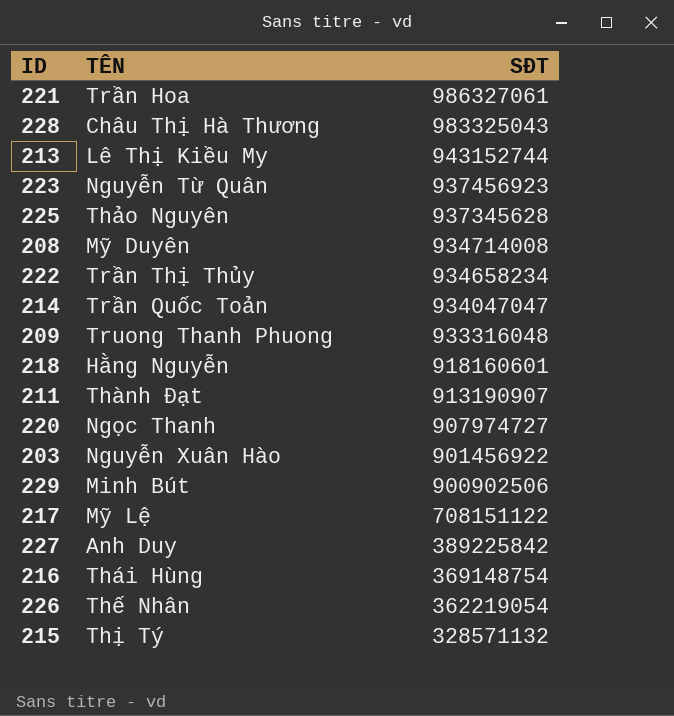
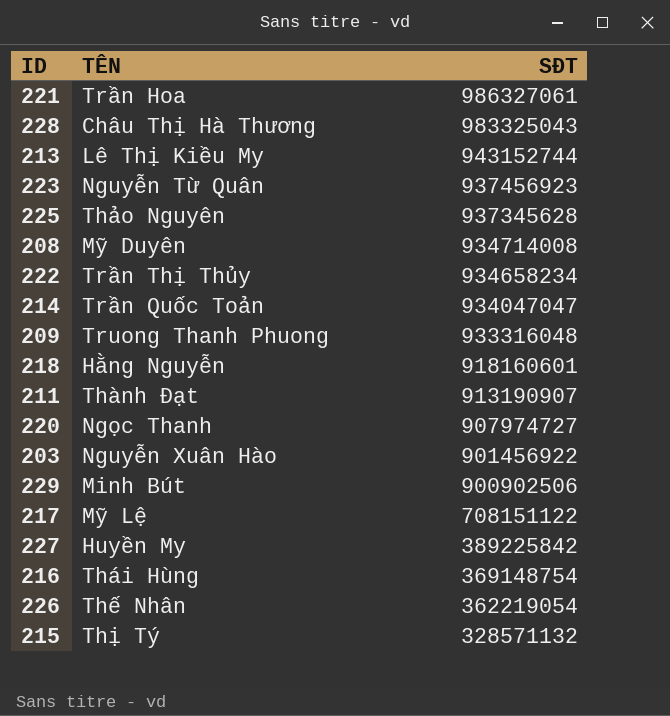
227 | TÊN: Anh Duy -> Huyền My

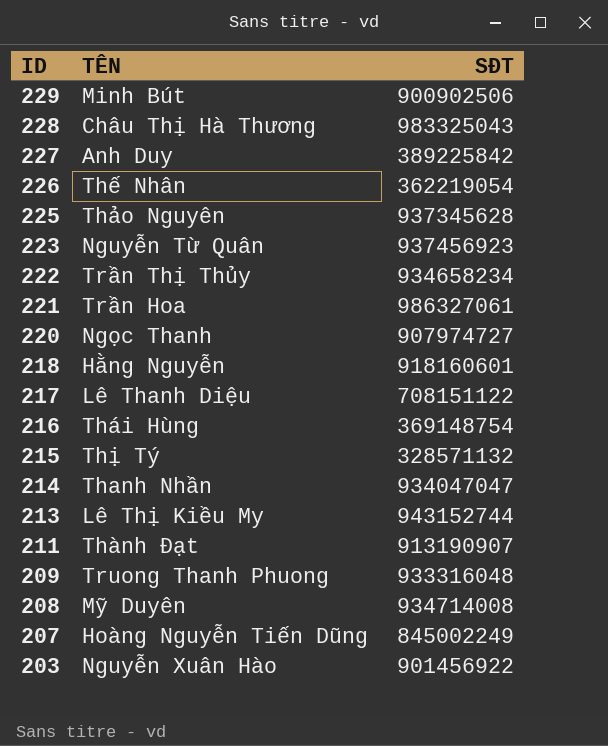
row order: SĐT descending -> ID descending
227 | TÊN: Huyền My -> Anh Duy
217 | TÊN: Mỹ Lệ -> Lê Thanh Diệu
214 | TÊN: Trần Quốc Toản -> Thanh Nhần
row 207: none -> Hoàng Nguyễn Tiến Dũng | 845002249

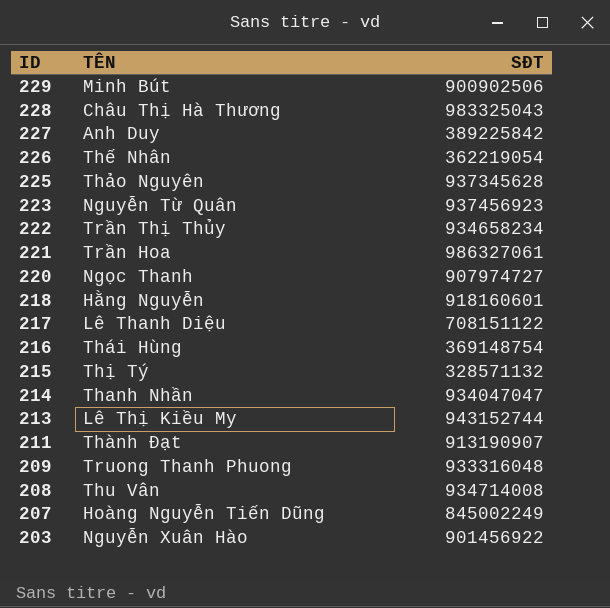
208 | TÊN: Mỹ Duyên -> Thu Vân

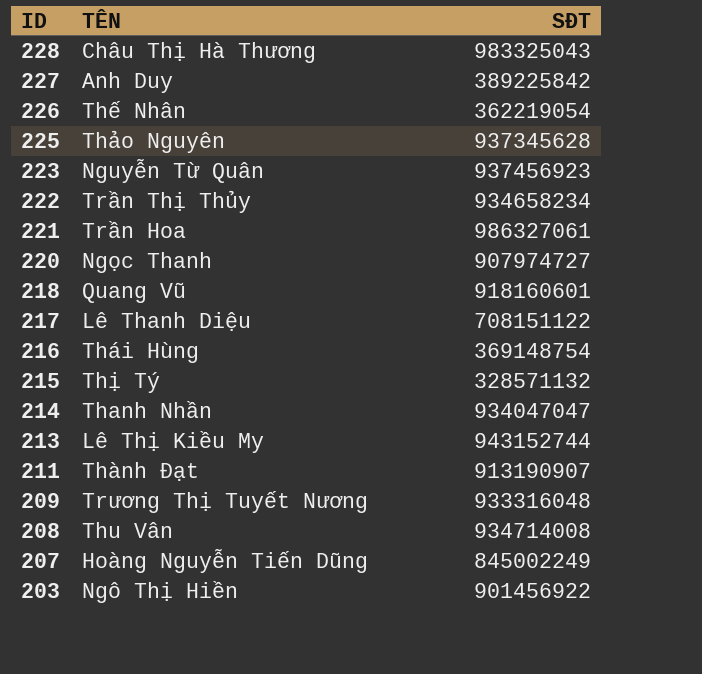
row 229: Minh Bút | 900902506 -> none
218 | TÊN: Hằng Nguyễn -> Quang Vũ
209 | TÊN: Truong Thanh Phuong -> Trương Thị Tuyết Nương
203 | TÊN: Nguyễn Xuân Hào -> Ngô Thị Hiền

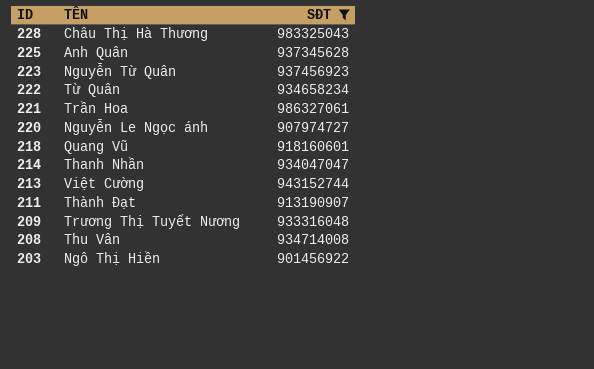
filter: none -> SĐT >= 901456922
225 | TÊN: Thảo Nguyên -> Anh Quân
222 | TÊN: Trần Thị Thủy -> Từ Quân
220 | TÊN: Ngọc Thanh -> Nguyễn Le Ngọc ánh
213 | TÊN: Lê Thị Kiều My -> Việt Cường

